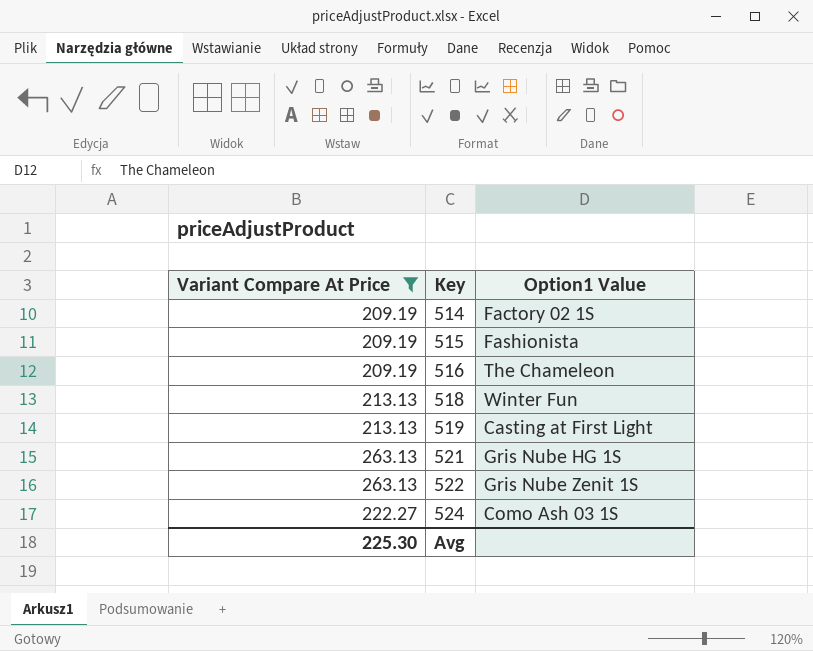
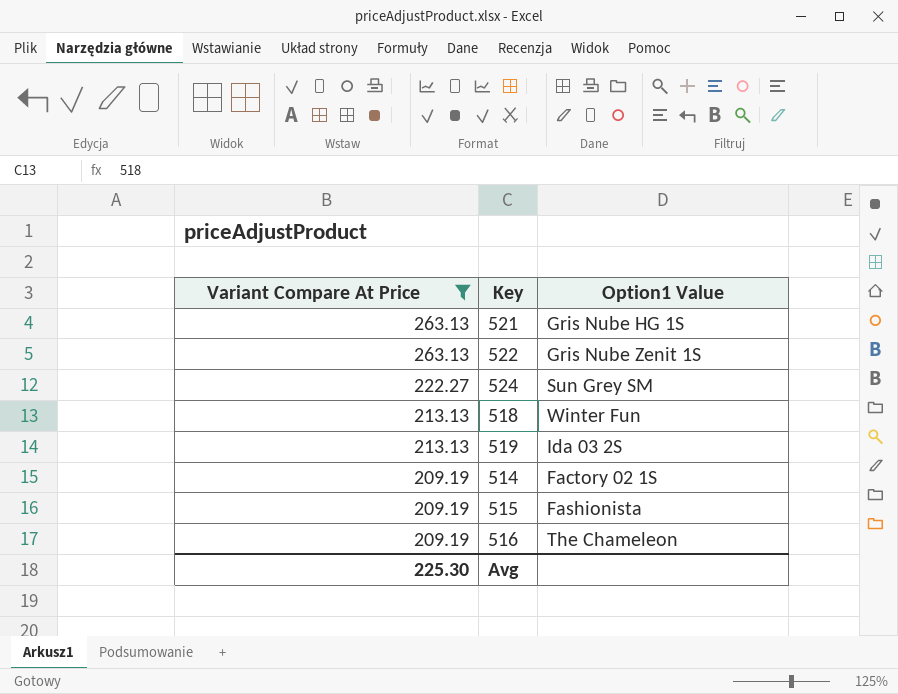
row order: Key ascending -> Variant Compare At Price descending
524 | Option1 Value: Como Ash 03 1S -> Sun Grey SM
519 | Option1 Value: Casting at First Light -> Ida 03 2S

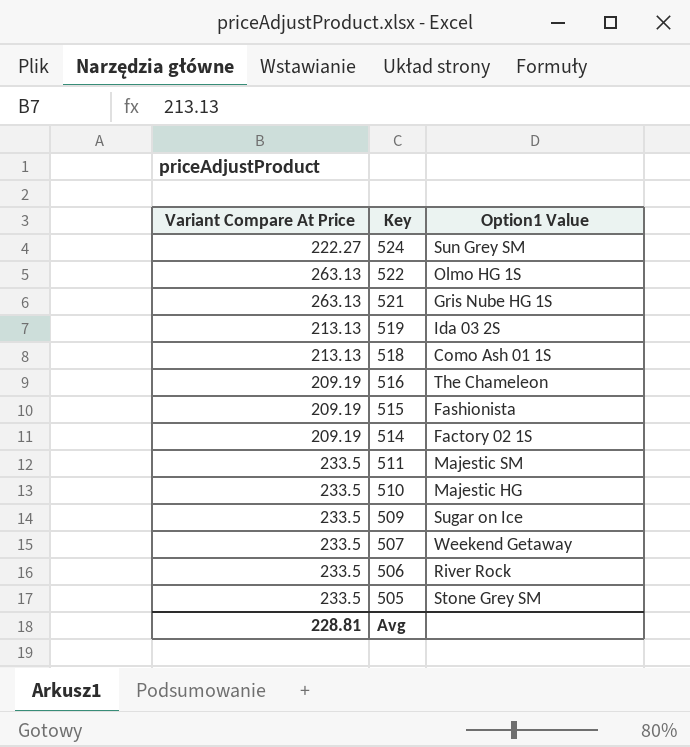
filter: Variant Compare At Price != 233.5 -> none
row order: Variant Compare At Price descending -> Key descending
522 | Option1 Value: Gris Nube Zenit 1S -> Olmo HG 1S
518 | Option1 Value: Winter Fun -> Como Ash 01 1S
Avg | Variant Compare At Price: 225.30 -> 228.81

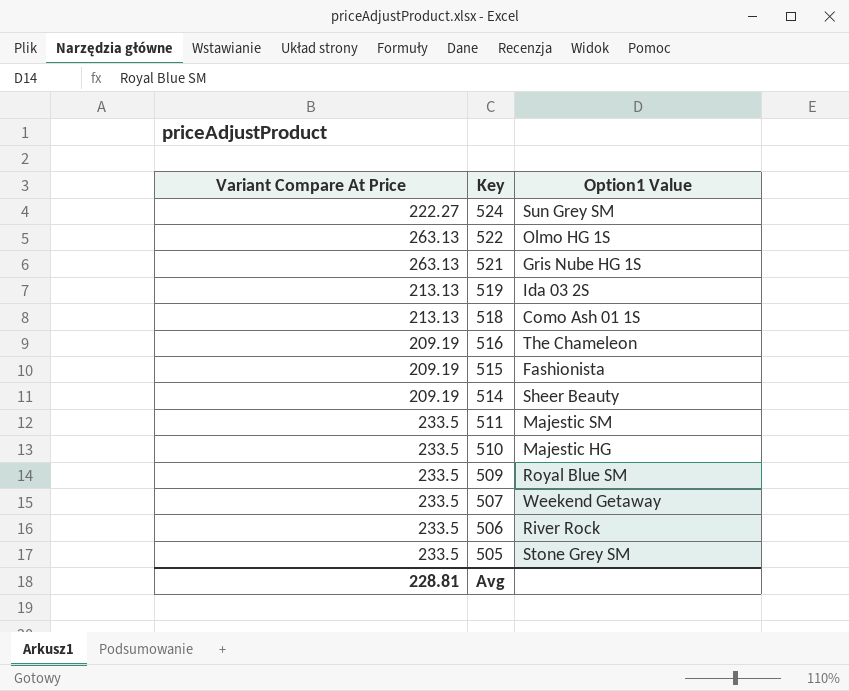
514 | Option1 Value: Factory 02 1S -> Sheer Beauty
509 | Option1 Value: Sugar on Ice -> Royal Blue SM

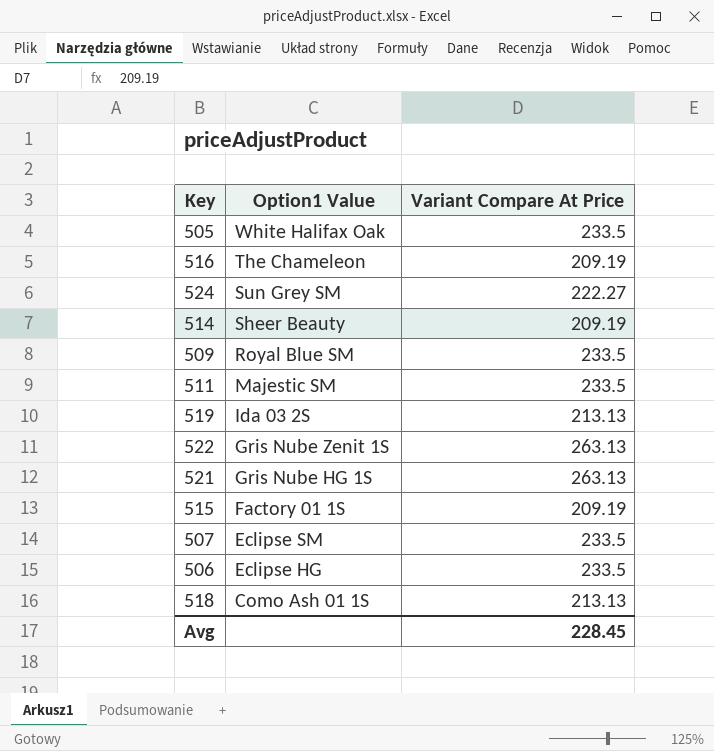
row order: Key descending -> Option1 Value descending
column Variant Compare At Price | position: 1 -> 3
row 510: 233.5 | Majestic HG -> none
505 | Option1 Value: Stone Grey SM -> White Halifax Oak
522 | Option1 Value: Olmo HG 1S -> Gris Nube Zenit 1S
515 | Option1 Value: Fashionista -> Factory 01 1S
507 | Option1 Value: Weekend Getaway -> Eclipse SM
506 | Option1 Value: River Rock -> Eclipse HG
Avg | Variant Compare At Price: 228.81 -> 228.45

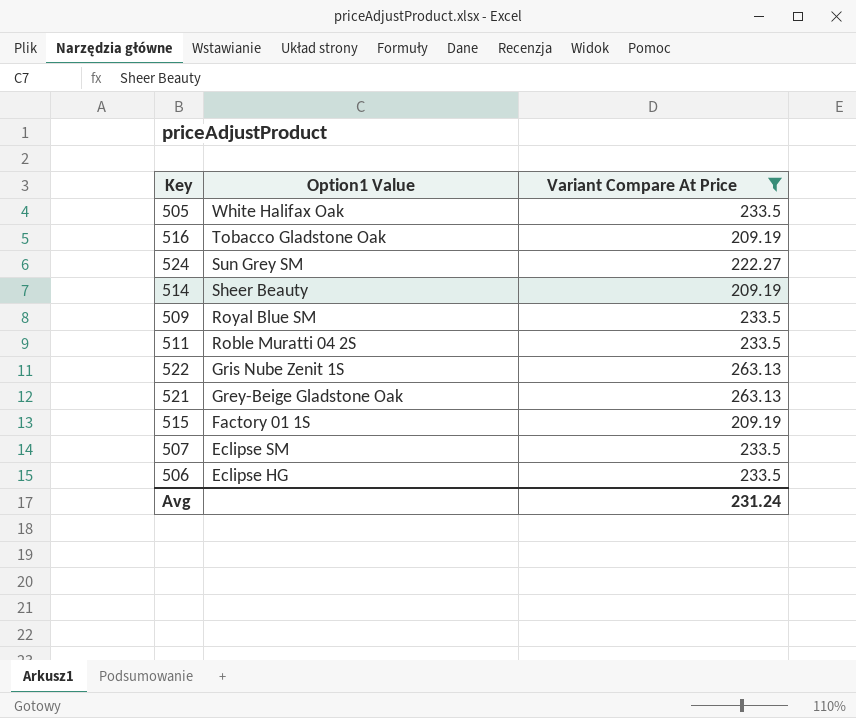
filter: none -> Variant Compare At Price != 213.13
516 | Option1 Value: The Chameleon -> Tobacco Gladstone Oak
511 | Option1 Value: Majestic SM -> Roble Muratti 04 2S
521 | Option1 Value: Gris Nube HG 1S -> Grey-Beige Gladstone Oak
Avg | Variant Compare At Price: 228.45 -> 231.24

